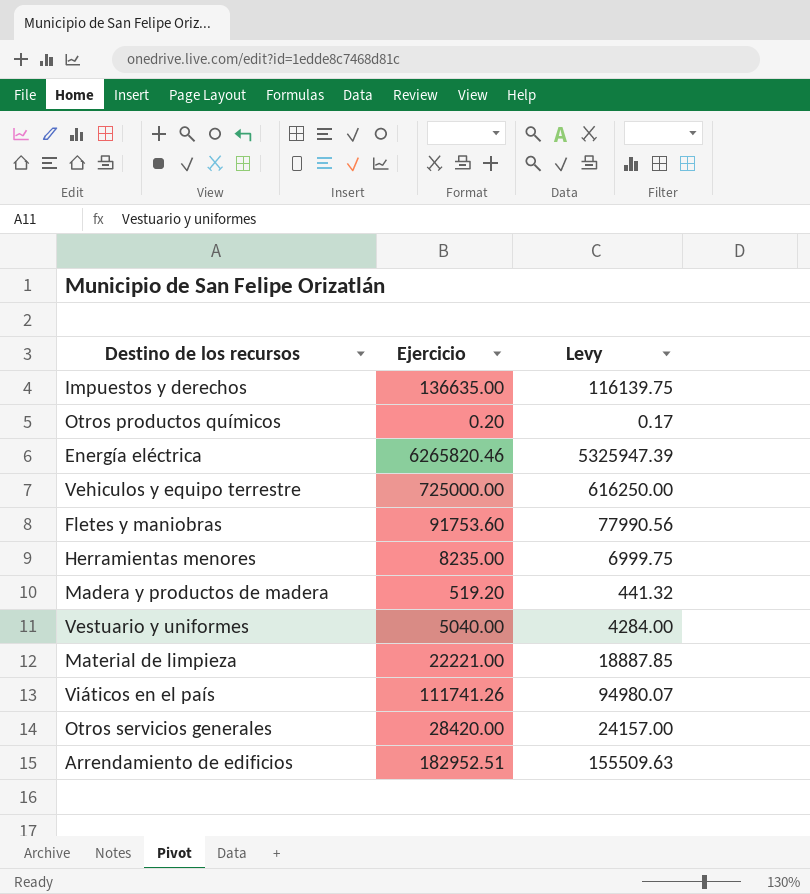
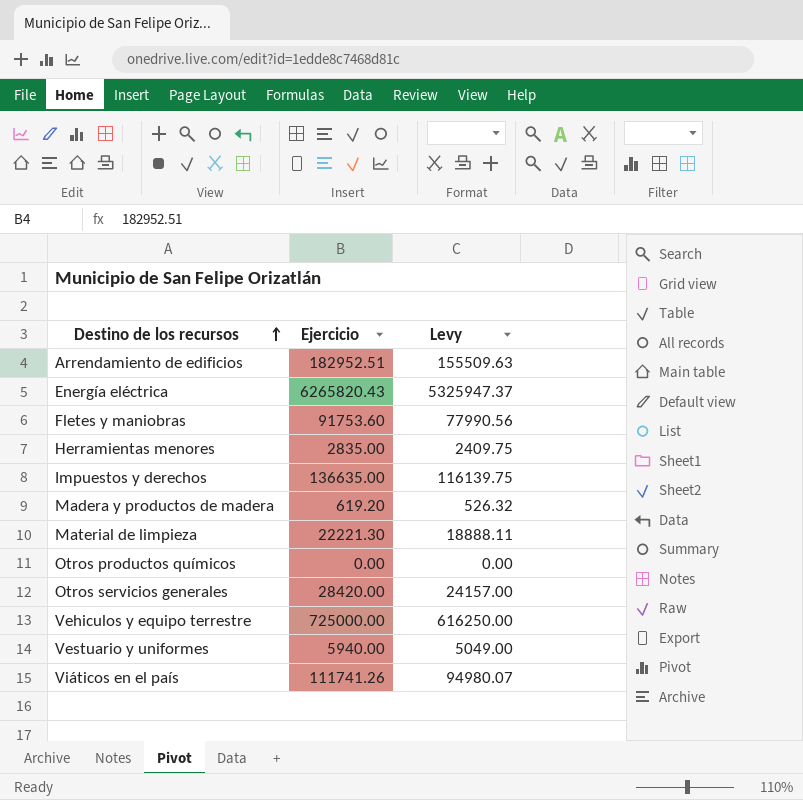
row order: none -> Destino de los recursos ascending
Energía eléctrica | Ejercicio: 6265820.46 -> 6265820.43
Energía eléctrica | Levy: 5325947.39 -> 5325947.37
Herramientas menores | Ejercicio: 8235.00 -> 2835.00
Herramientas menores | Levy: 6999.75 -> 2409.75
Madera y productos de madera | Ejercicio: 519.20 -> 619.20
Madera y productos de madera | Levy: 441.32 -> 526.32
Material de limpieza | Ejercicio: 22221.00 -> 22221.30
Material de limpieza | Levy: 18887.85 -> 18888.11
Otros productos químicos | Ejercicio: 0.20 -> 0.00
Otros productos químicos | Levy: 0.17 -> 0.00
Vestuario y uniformes | Ejercicio: 5040.00 -> 5940.00
Vestuario y uniformes | Levy: 4284.00 -> 5049.00

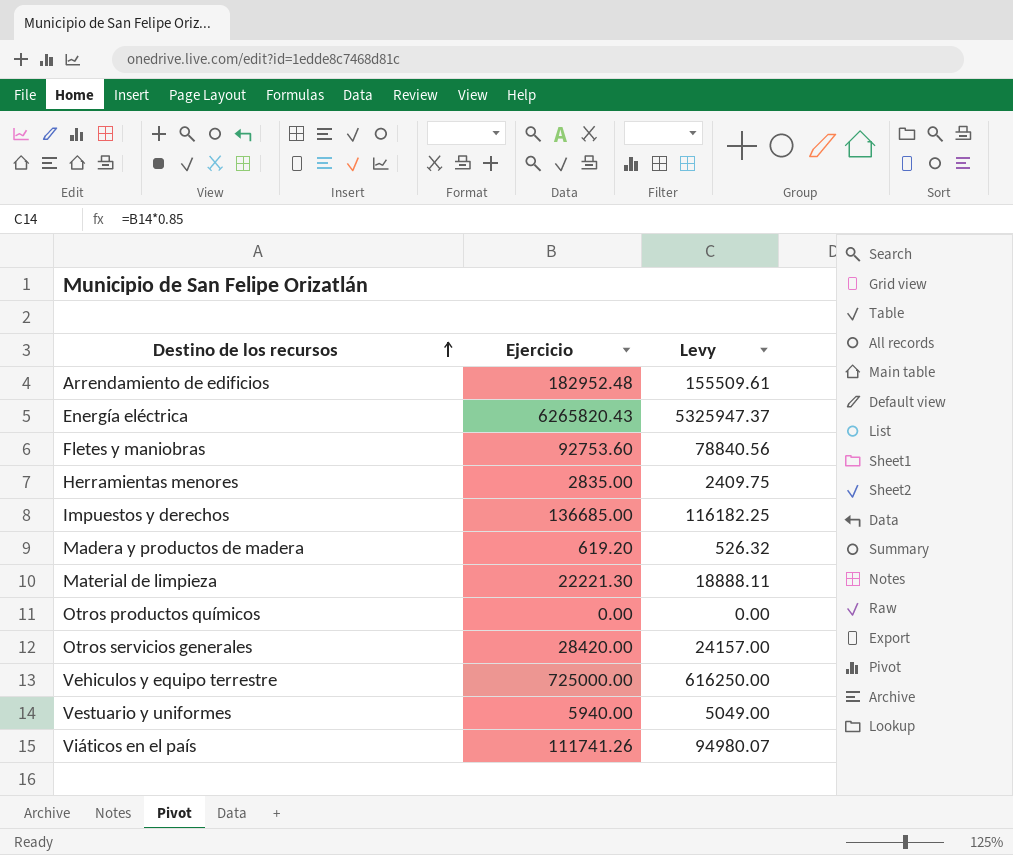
Arrendamiento de edificios | Ejercicio: 182952.51 -> 182952.48
Arrendamiento de edificios | Levy: 155509.63 -> 155509.61
Fletes y maniobras | Ejercicio: 91753.60 -> 92753.60
Fletes y maniobras | Levy: 77990.56 -> 78840.56
Impuestos y derechos | Ejercicio: 136635.00 -> 136685.00
Impuestos y derechos | Levy: 116139.75 -> 116182.25

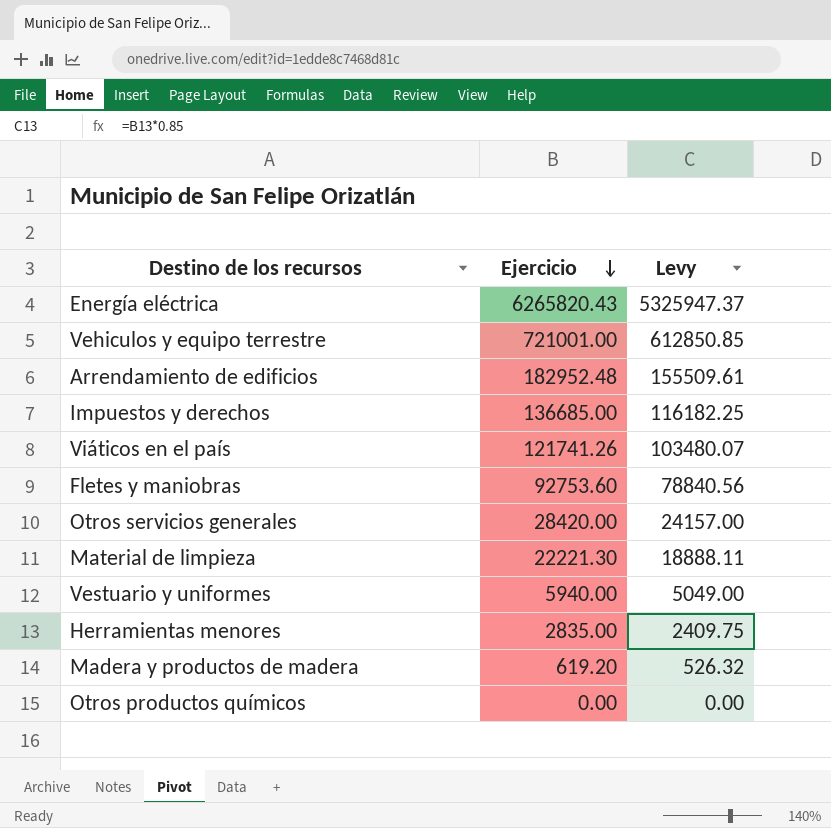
row order: Destino de los recursos ascending -> Ejercicio descending
Vehiculos y equipo terrestre | Ejercicio: 725000.00 -> 721001.00
Vehiculos y equipo terrestre | Levy: 616250.00 -> 612850.85
Viáticos en el país | Ejercicio: 111741.26 -> 121741.26
Viáticos en el país | Levy: 94980.07 -> 103480.07

